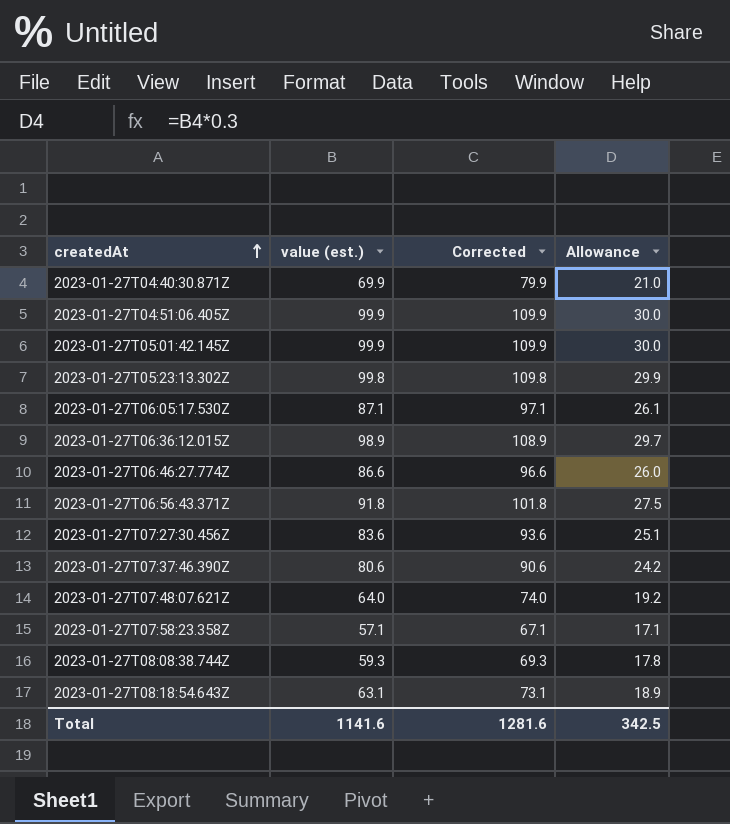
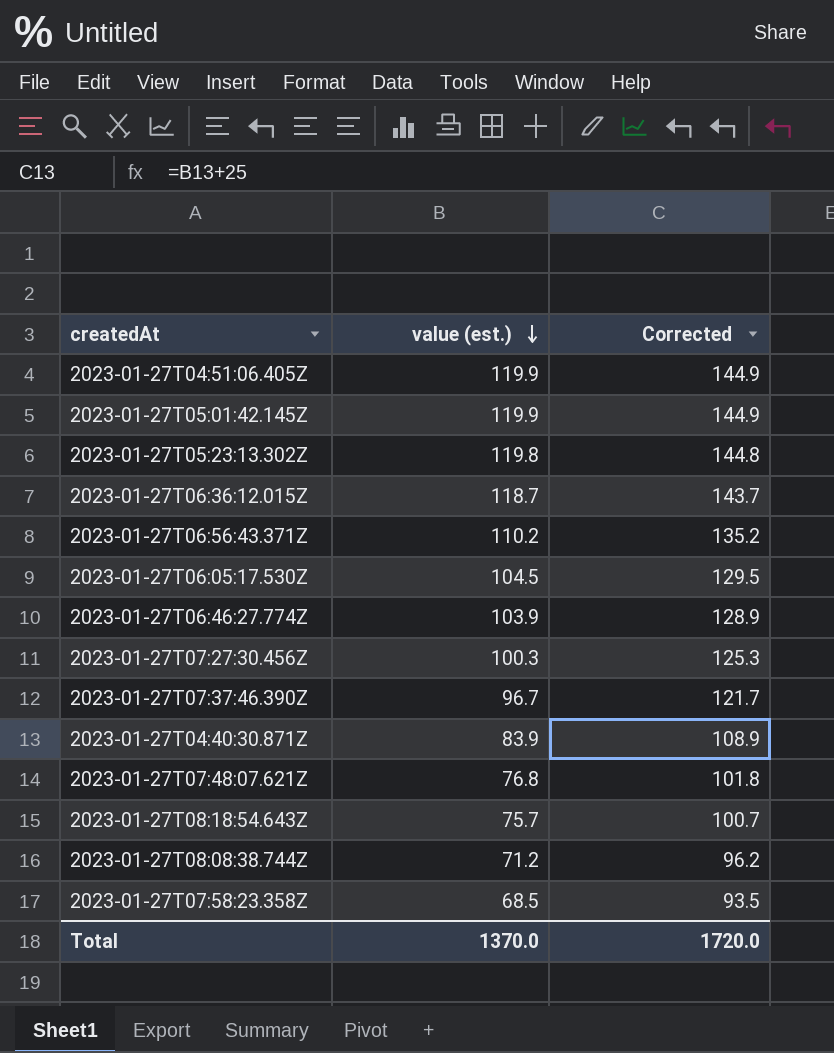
row order: createdAt ascending -> value (est.) descending
column Allowance | formula: [value (est.)] * 0.3 -> none
column Corrected | formula: [value (est.)] + 10 -> [value (est.)] + 25
2023-01-27T04:51:06.405Z | value (est.): 99.9 -> 119.9
2023-01-27T05:01:42.145Z | value (est.): 99.9 -> 119.9
2023-01-27T05:23:13.302Z | value (est.): 99.8 -> 119.8
2023-01-27T06:36:12.015Z | value (est.): 98.9 -> 118.7
2023-01-27T06:56:43.371Z | value (est.): 91.8 -> 110.2
2023-01-27T06:05:17.530Z | value (est.): 87.1 -> 104.5
2023-01-27T06:46:27.774Z | value (est.): 86.6 -> 103.9
2023-01-27T07:27:30.456Z | value (est.): 83.6 -> 100.3
2023-01-27T07:37:46.390Z | value (est.): 80.6 -> 96.7
2023-01-27T04:40:30.871Z | value (est.): 69.9 -> 83.9
2023-01-27T07:48:07.621Z | value (est.): 64.0 -> 76.8
2023-01-27T08:18:54.643Z | value (est.): 63.1 -> 75.7
2023-01-27T08:08:38.744Z | value (est.): 59.3 -> 71.2
2023-01-27T07:58:23.358Z | value (est.): 57.1 -> 68.5
Total | value (est.): 1141.6 -> 1370.0
Total | Corrected: 1281.6 -> 1720.0

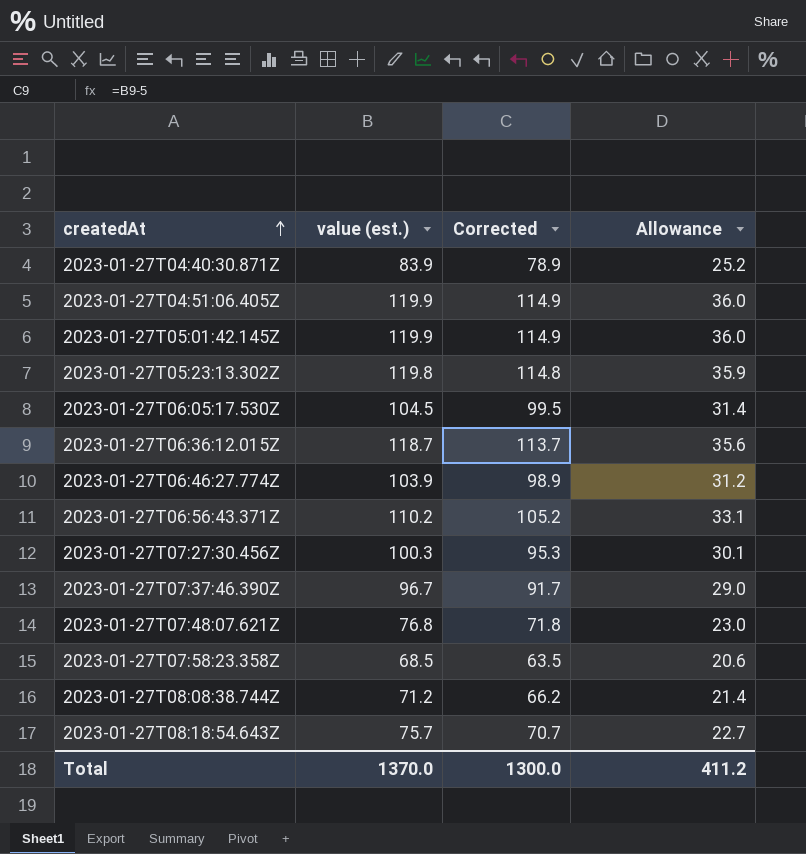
row order: value (est.) descending -> createdAt ascending
column Corrected | formula: [value (est.)] + 25 -> [value (est.)] - 5
column Allowance | formula: none -> [value (est.)] * 0.3
Total | Corrected: 1720.0 -> 1300.0

